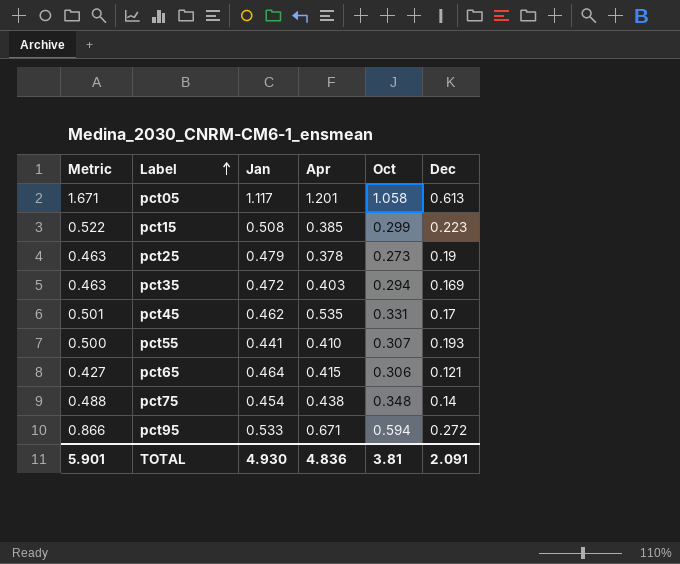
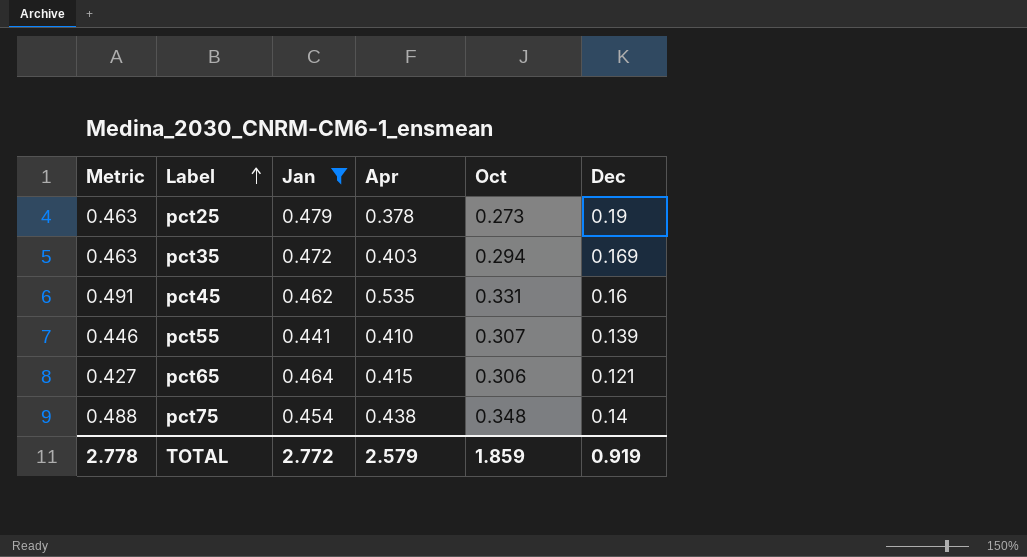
filter: none -> Jan <= 0.479
pct45 | Metric: 0.501 -> 0.491
pct45 | Dec: 0.17 -> 0.16
pct55 | Metric: 0.500 -> 0.446
pct55 | Dec: 0.193 -> 0.139
TOTAL | Metric: 5.901 -> 2.778
TOTAL | Jan: 4.930 -> 2.772
TOTAL | Apr: 4.836 -> 2.579
TOTAL | Oct: 3.81 -> 1.859
TOTAL | Dec: 2.091 -> 0.919

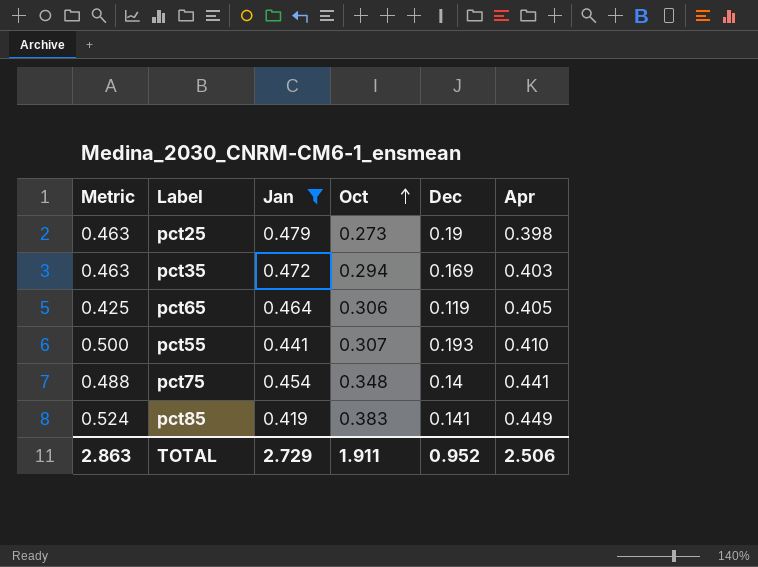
row order: Label ascending -> Oct ascending
column Apr | position: 4 -> 6
row pct45: 0.491 | 0.462 | 0.535 | 0.331 | 0.16 -> none
pct25 | Apr: 0.378 -> 0.398
pct65 | Metric: 0.427 -> 0.425
pct65 | Dec: 0.121 -> 0.119
pct65 | Apr: 0.415 -> 0.405
pct55 | Metric: 0.446 -> 0.500
pct55 | Dec: 0.139 -> 0.193
pct75 | Apr: 0.438 -> 0.441
row pct85: none -> 0.524 | 0.419 | 0.383 | 0.141 | 0.449
TOTAL | Metric: 2.778 -> 2.863
TOTAL | Jan: 2.772 -> 2.729
TOTAL | Oct: 1.859 -> 1.911
TOTAL | Dec: 0.919 -> 0.952
TOTAL | Apr: 2.579 -> 2.506

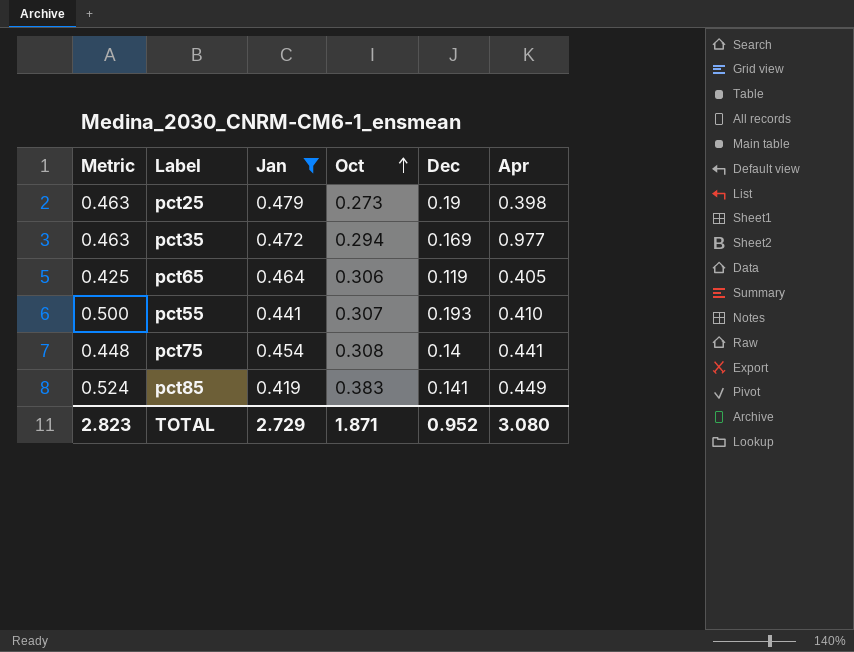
pct35 | Apr: 0.403 -> 0.977
pct75 | Metric: 0.488 -> 0.448
pct75 | Oct: 0.348 -> 0.308
TOTAL | Metric: 2.863 -> 2.823
TOTAL | Oct: 1.911 -> 1.871
TOTAL | Apr: 2.506 -> 3.080

